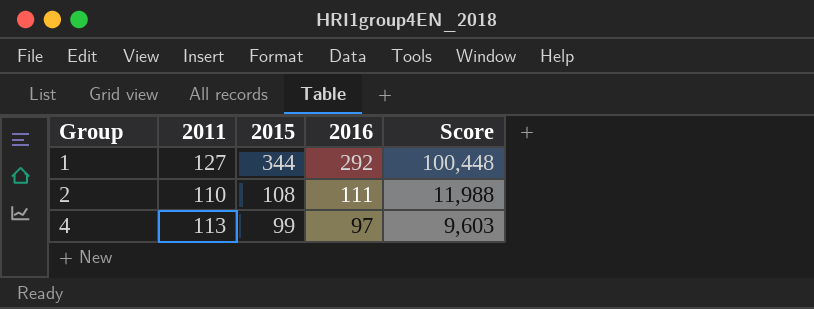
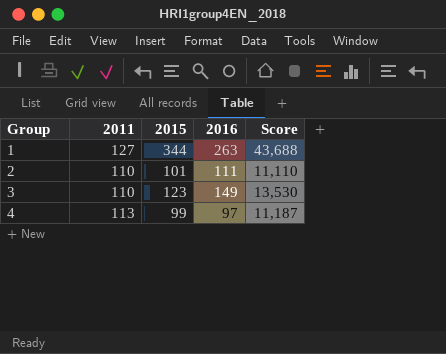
column Score | formula: [2015] * [2016] -> [2011] * [2015]
1 | 2016: 292 -> 263
2 | 2015: 108 -> 101
row 3: none -> 110 | 123 | 149 | 13,530

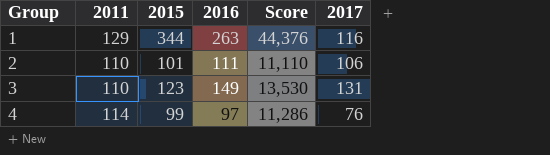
column 2017 | position: none -> 6
1 | 2011: 127 -> 129
1 | Score: 43,688 -> 44,376
4 | 2011: 113 -> 114
4 | Score: 11,187 -> 11,286

